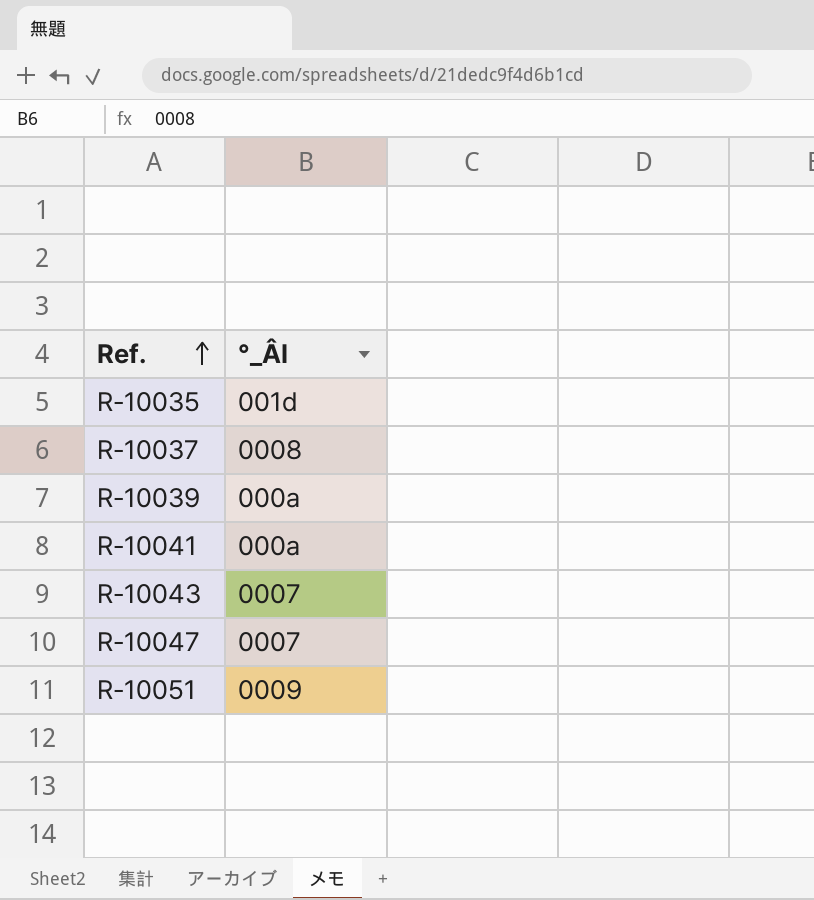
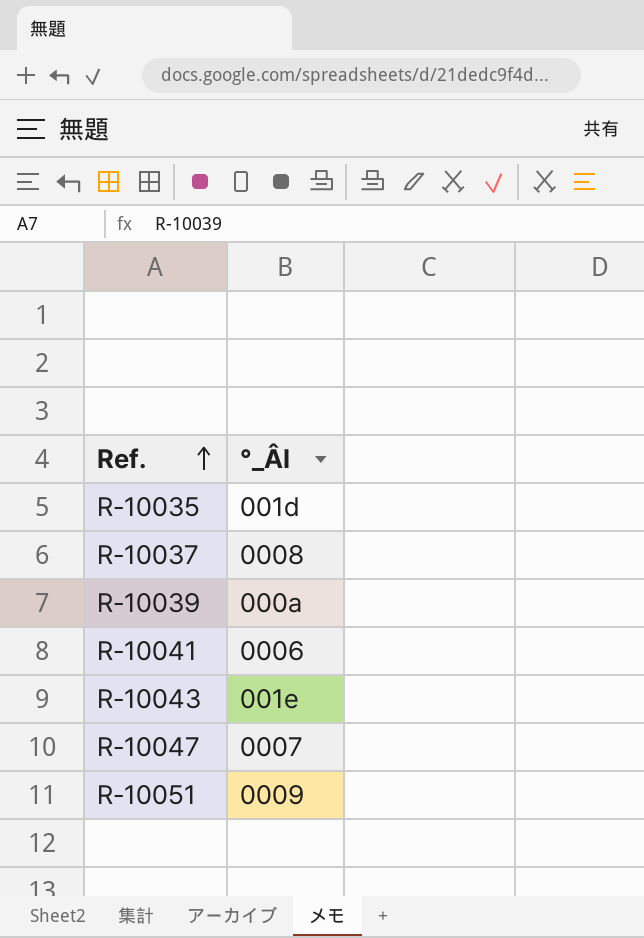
R-10041 | °_ÂI: 000a -> 0006
R-10043 | °_ÂI: 0007 -> 001e

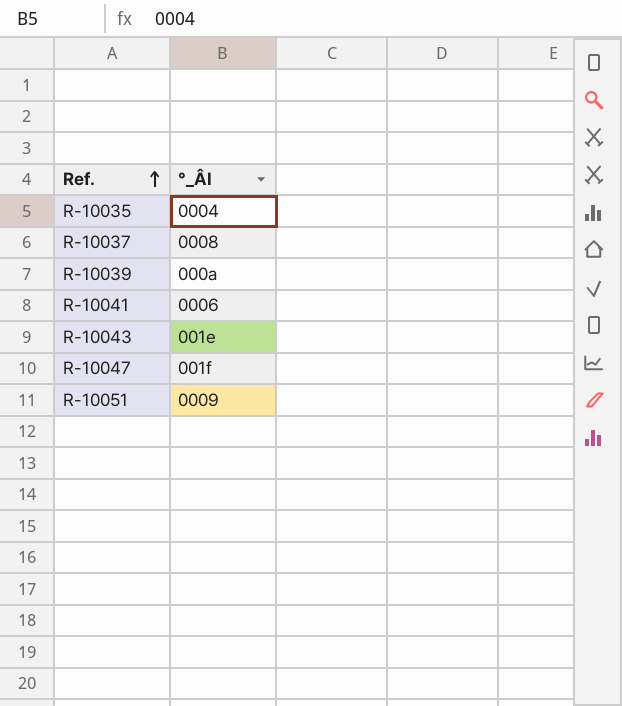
R-10035 | °_ÂI: 001d -> 0004
R-10047 | °_ÂI: 0007 -> 001f

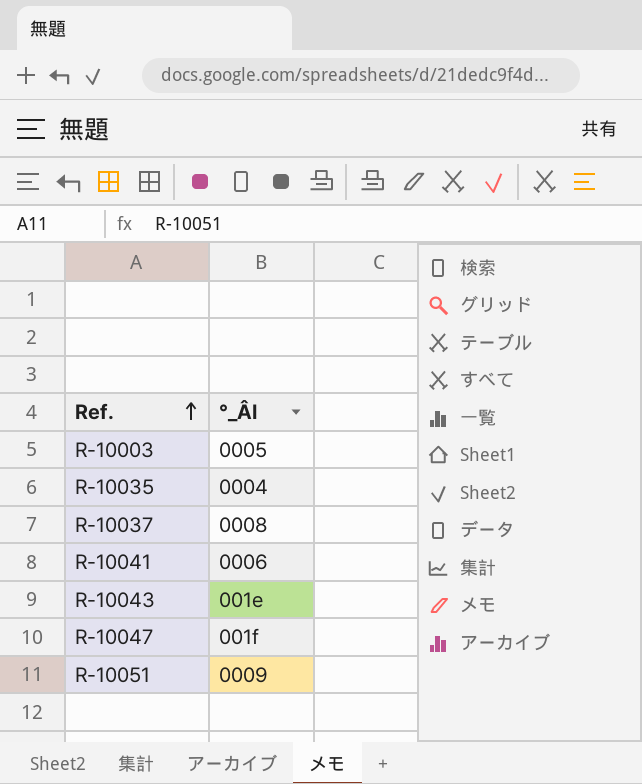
row R-10039: 000a -> none
row R-10003: none -> 0005

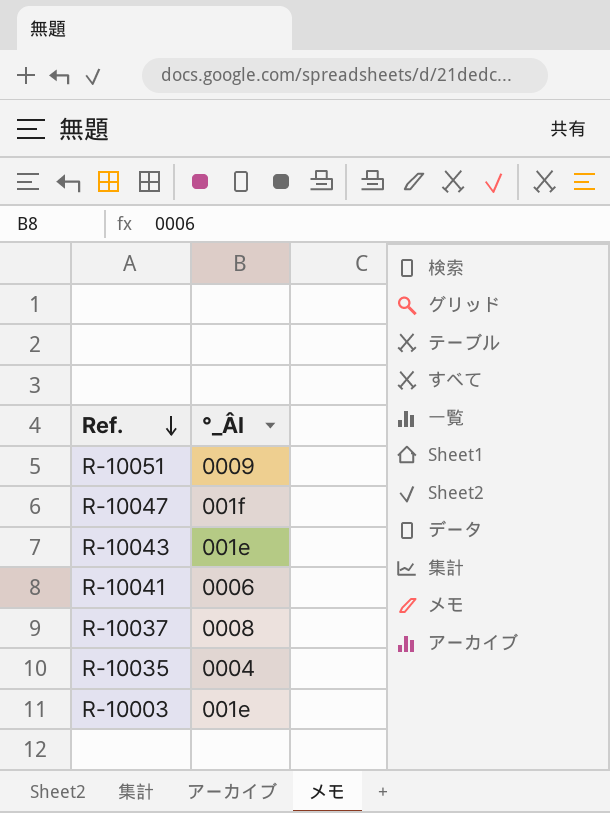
row order: Ref. ascending -> Ref. descending
R-10003 | °_ÂI: 0005 -> 001e

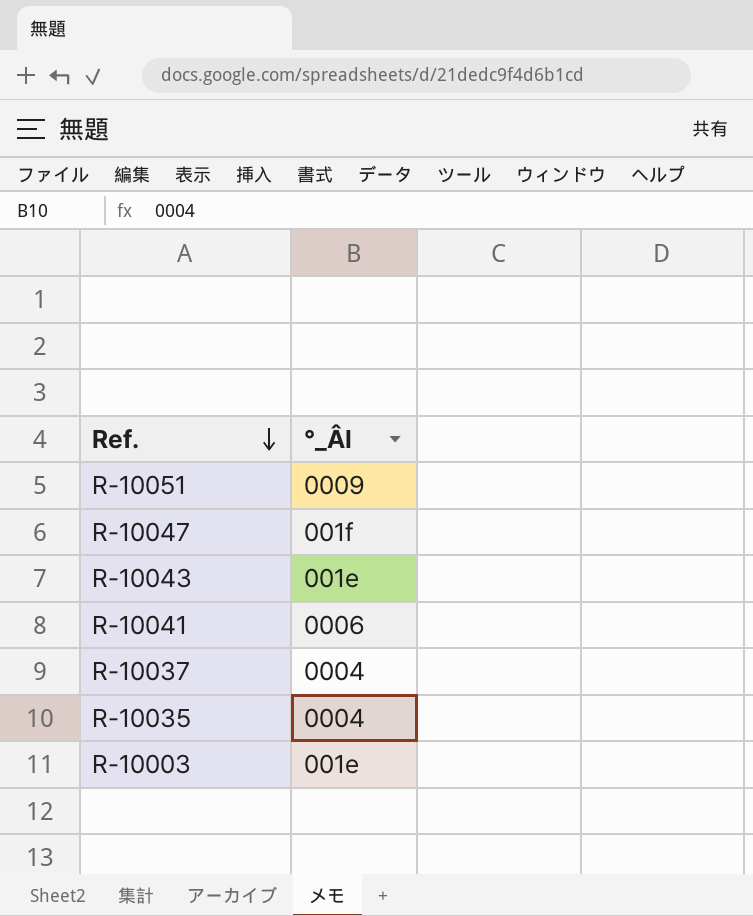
R-10037 | °_ÂI: 0008 -> 0004

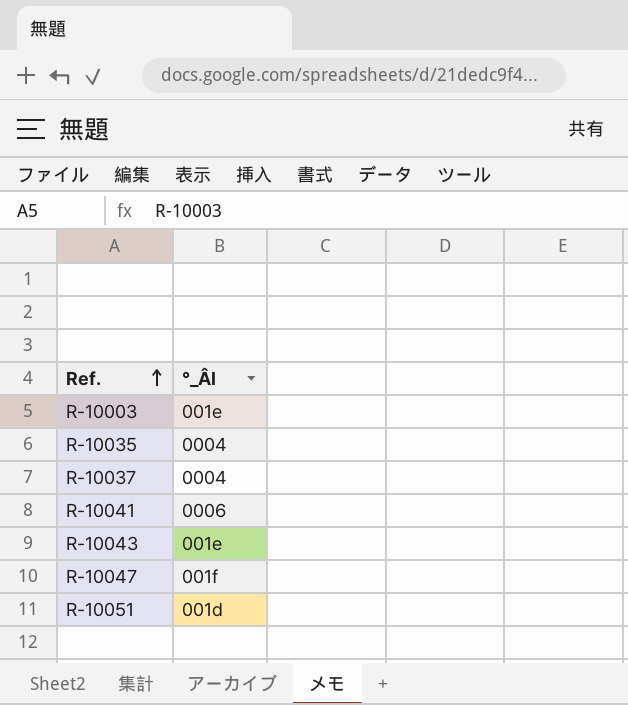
row order: Ref. descending -> Ref. ascending
R-10051 | °_ÂI: 0009 -> 001d

